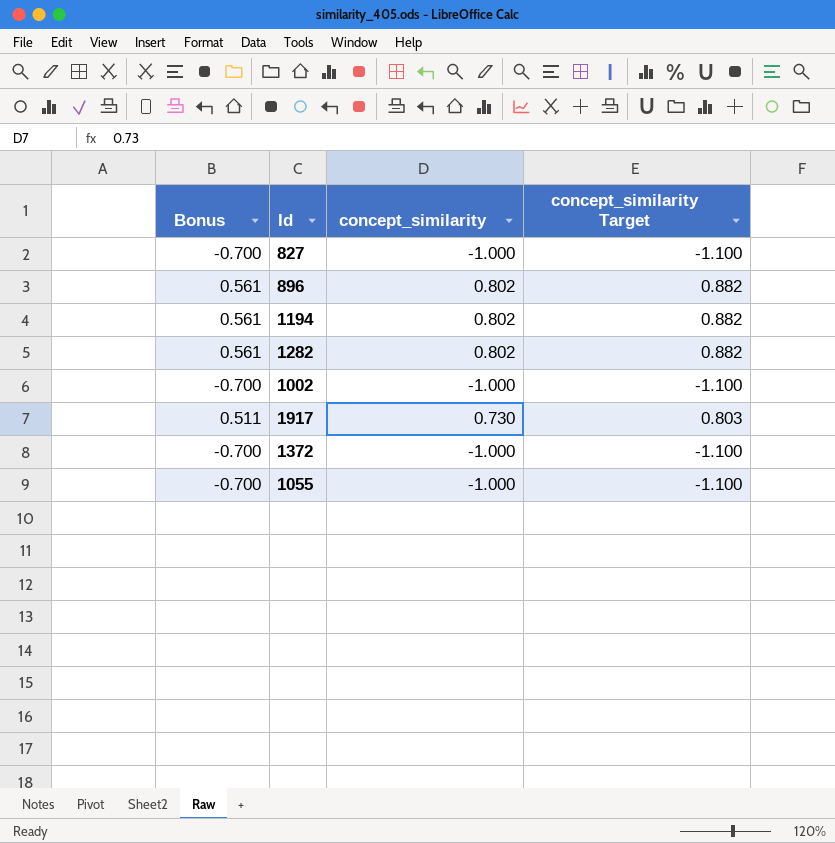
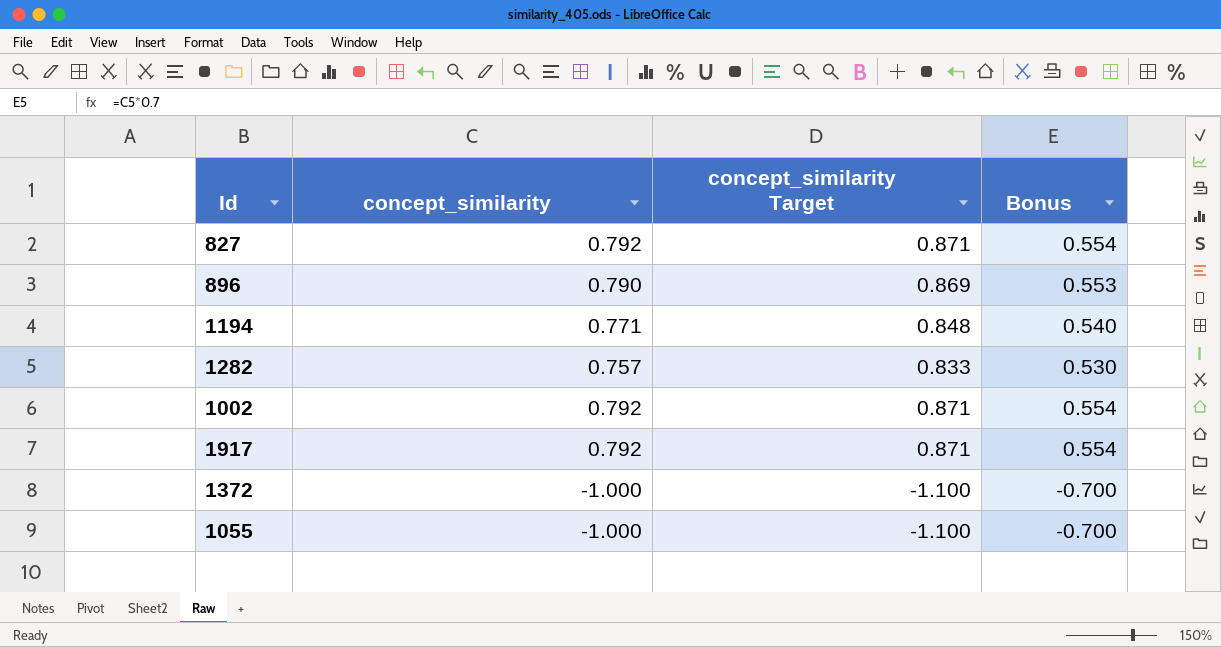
column Bonus | position: 1 -> 4
827 | concept_similarity: -1.000 -> 0.792
827 | concept_similarity Target: -1.100 -> 0.871
827 | Bonus: -0.700 -> 0.554
896 | concept_similarity: 0.802 -> 0.790
896 | concept_similarity Target: 0.882 -> 0.869
896 | Bonus: 0.561 -> 0.553
1194 | concept_similarity: 0.802 -> 0.771
1194 | concept_similarity Target: 0.882 -> 0.848
1194 | Bonus: 0.561 -> 0.540
1282 | concept_similarity: 0.802 -> 0.757
1282 | concept_similarity Target: 0.882 -> 0.833
1282 | Bonus: 0.561 -> 0.530
1002 | concept_similarity: -1.000 -> 0.792
1002 | concept_similarity Target: -1.100 -> 0.871
1002 | Bonus: -0.700 -> 0.554
1917 | concept_similarity: 0.730 -> 0.792
1917 | concept_similarity Target: 0.803 -> 0.871
1917 | Bonus: 0.511 -> 0.554

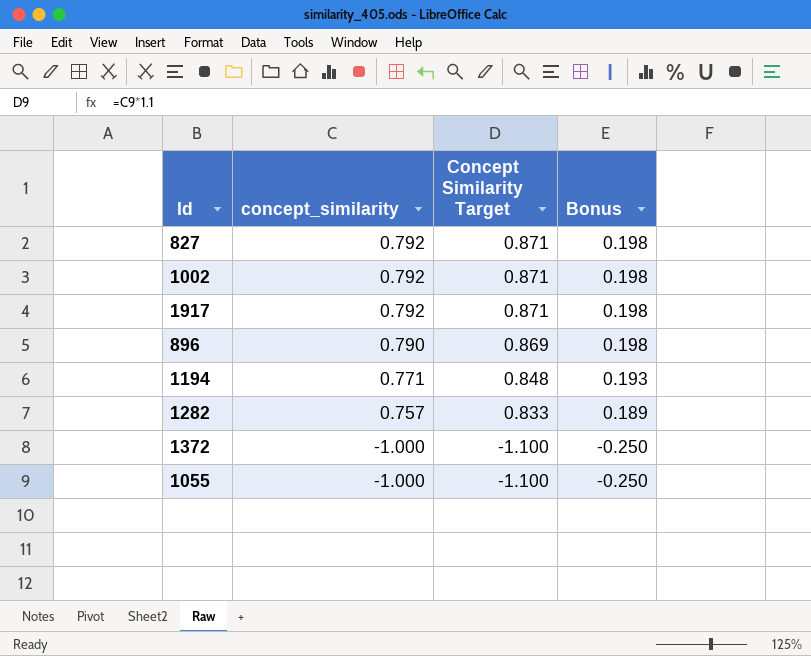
row order: none -> concept_similarity descending
column name: concept_similarity Target -> Concept Similarity Target
column Bonus | formula: [concept_similarity] * 0.7 -> [concept_similarity] * 0.25

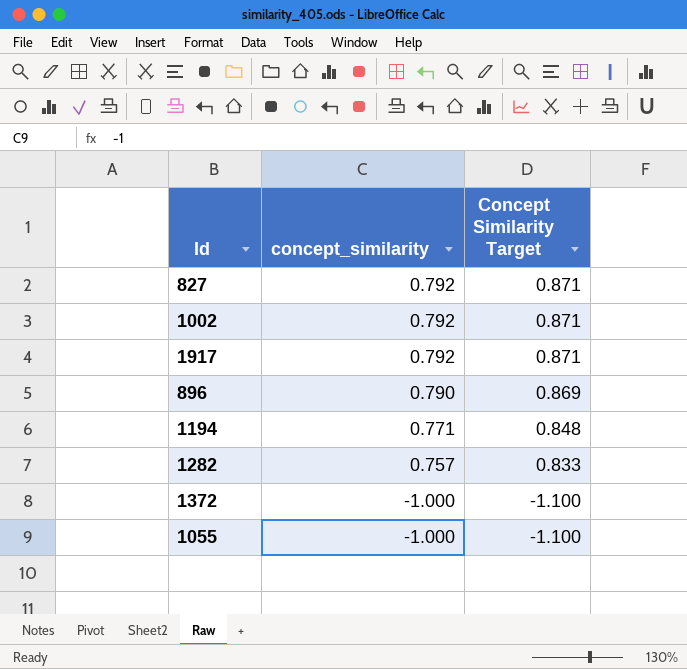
column Bonus | formula: [concept_similarity] * 0.25 -> none

